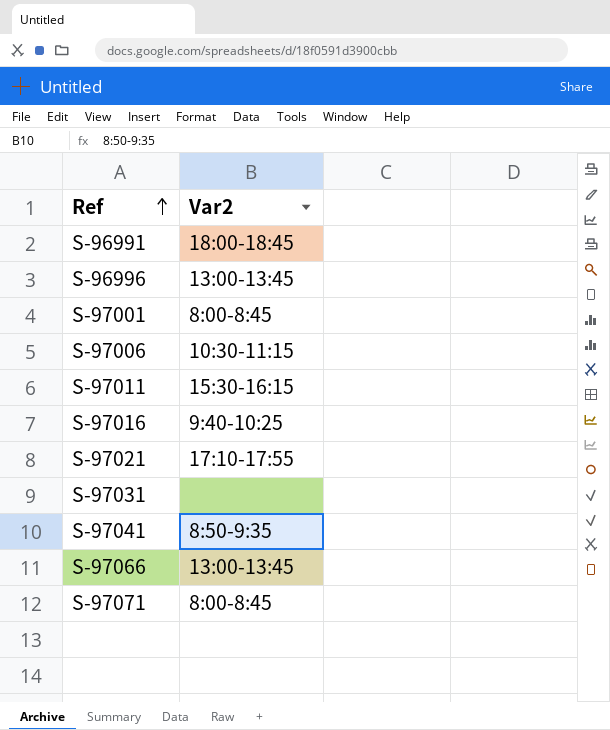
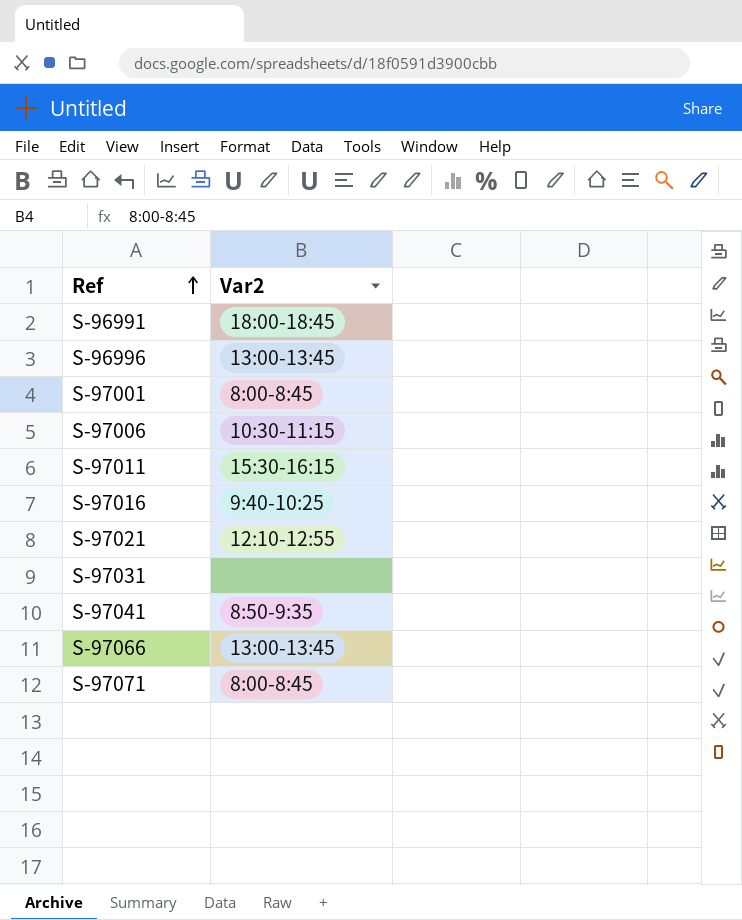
S-97021 | Var2: 17:10-17:55 -> 12:10-12:55

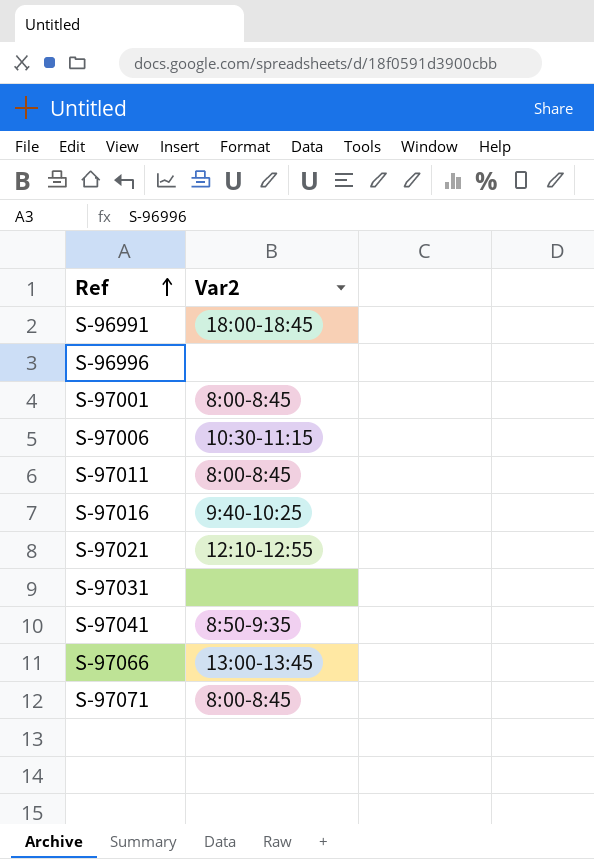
S-96996 | Var2: 13:00-13:45 -> none
S-97011 | Var2: 15:30-16:15 -> 8:00-8:45

